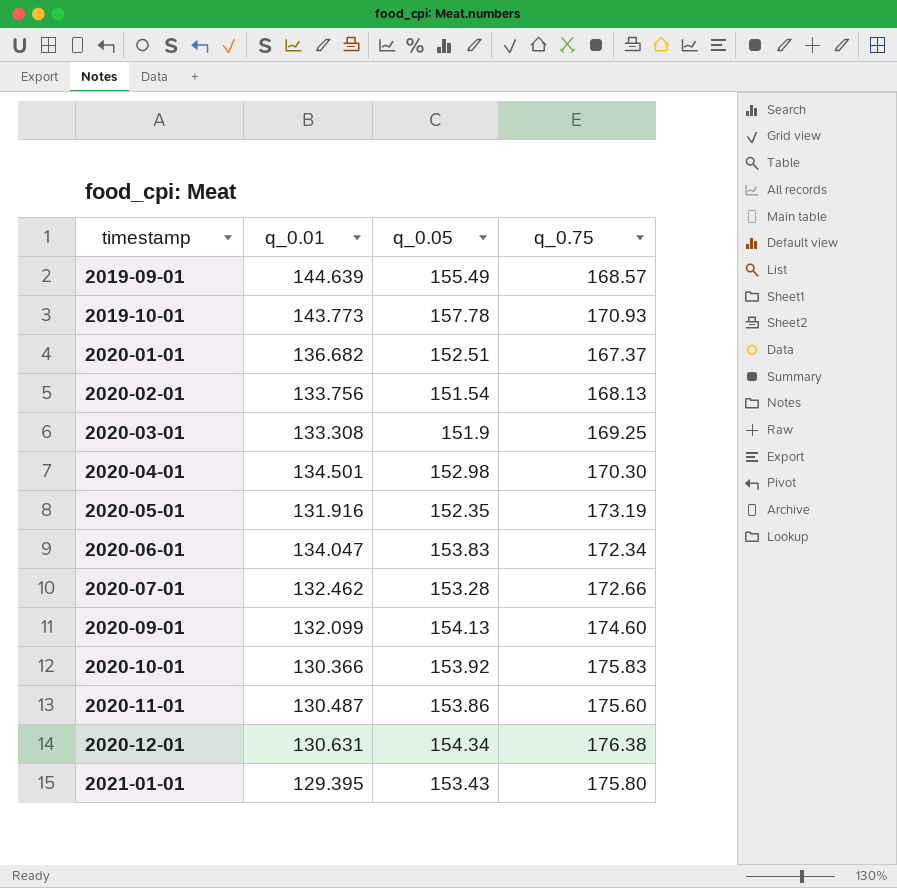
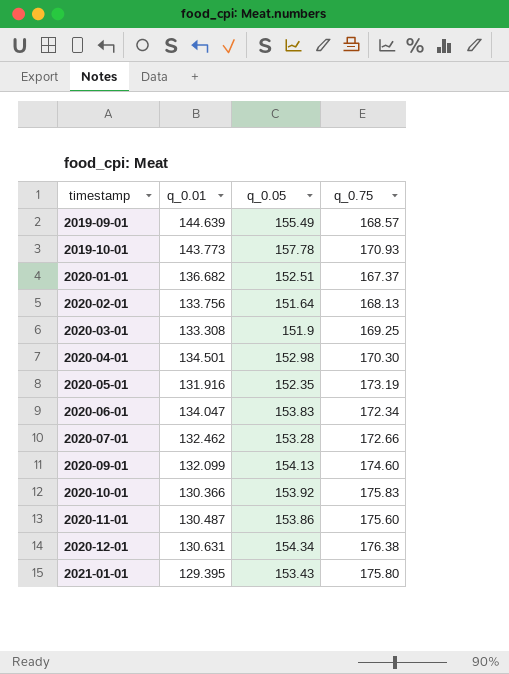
2020-02-01 | q_0.05: 151.54 -> 151.64

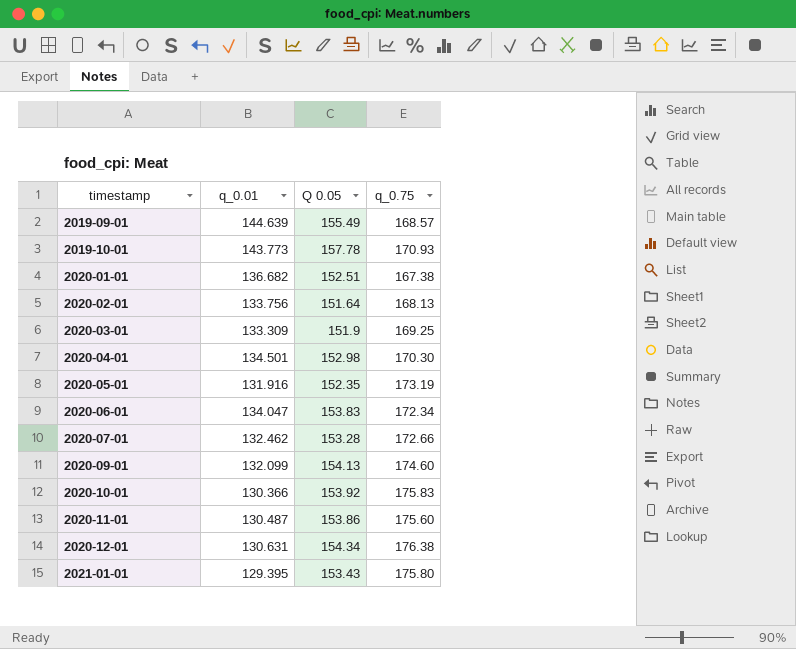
column name: q_0.05 -> Q 0.05
2020-01-01 | q_0.75: 167.37 -> 167.38
2020-03-01 | q_0.01: 133.308 -> 133.309

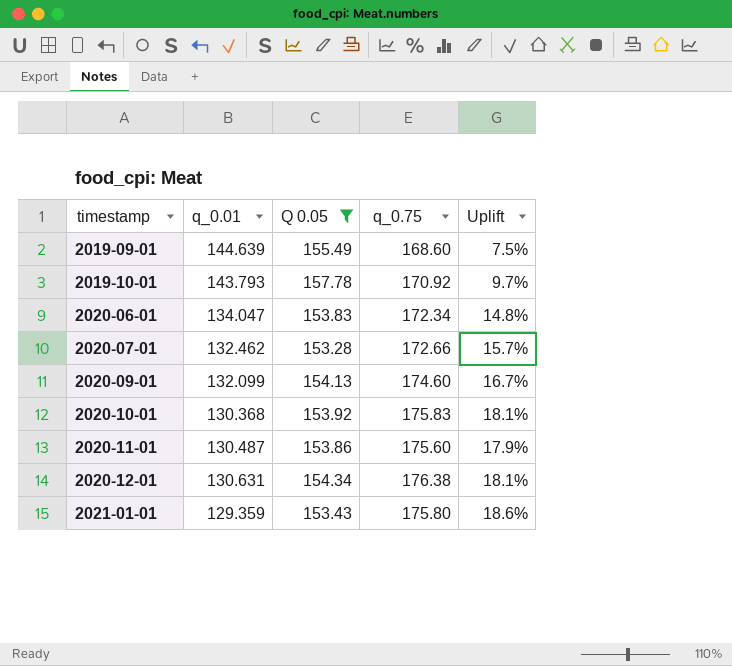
filter: none -> Q 0.05 >= 153.28
column Uplift | formula: none -> ([Q 0.05] - [q_0.01]) / [q_0.01]
2019-09-01 | q_0.75: 168.57 -> 168.60
2019-10-01 | q_0.01: 143.773 -> 143.793
2019-10-01 | q_0.75: 170.93 -> 170.92
2020-10-01 | q_0.01: 130.366 -> 130.368
2021-01-01 | q_0.01: 129.395 -> 129.359

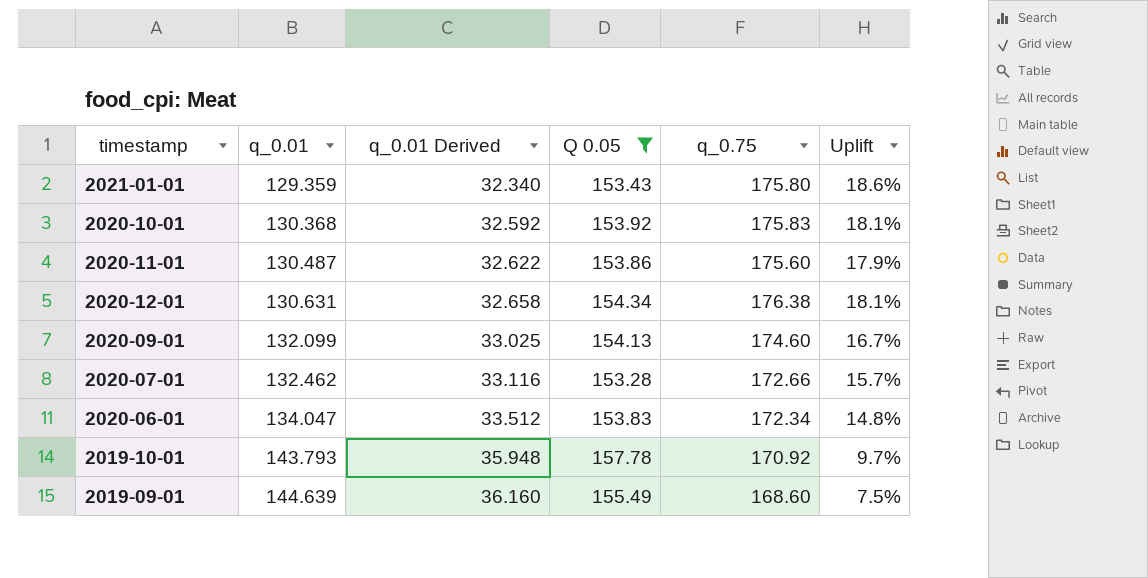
row order: timestamp ascending -> q_0.01 ascending
column q_0.01 Derived | formula: none -> [q_0.01] * 0.25

